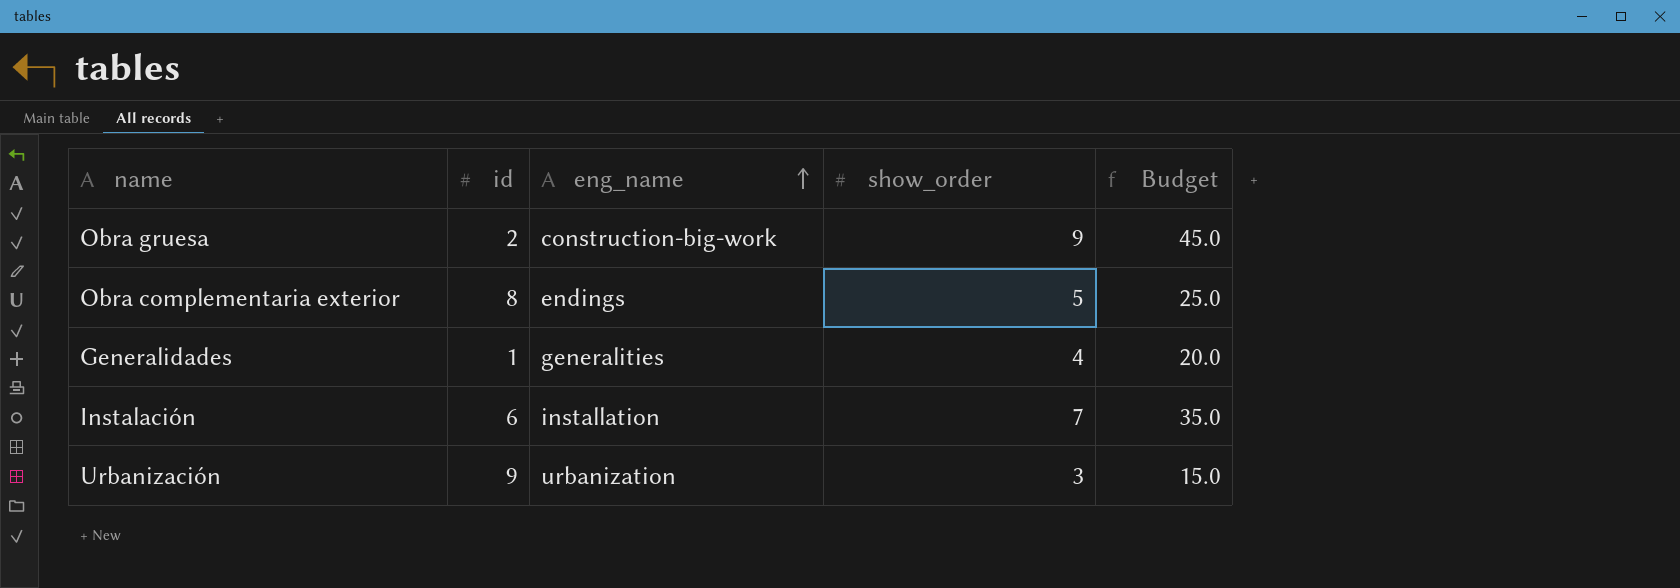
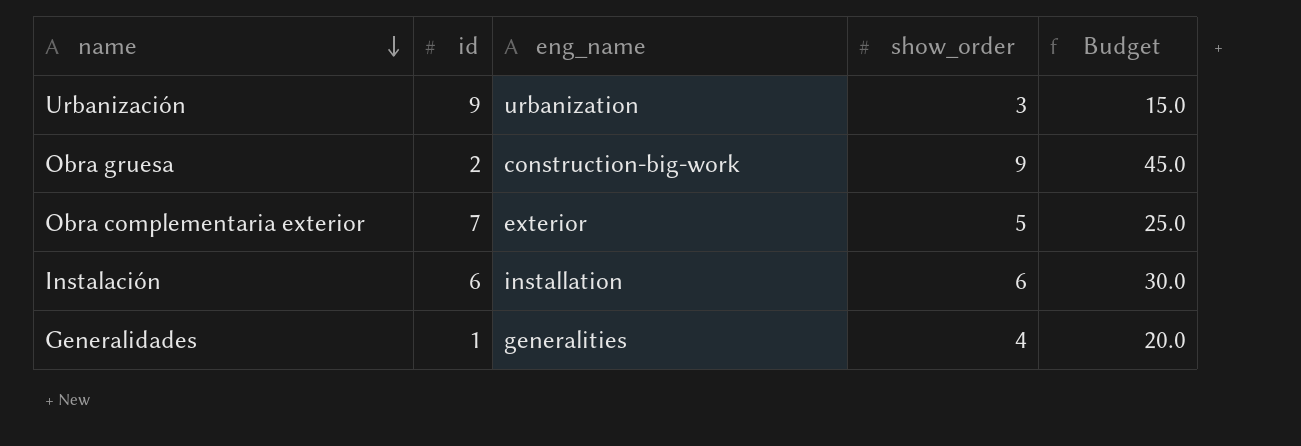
row order: eng_name ascending -> name descending
Obra complementaria exterior | id: 8 -> 7
Obra complementaria exterior | eng_name: endings -> exterior
Instalación | show_order: 7 -> 6
Instalación | Budget: 35.0 -> 30.0

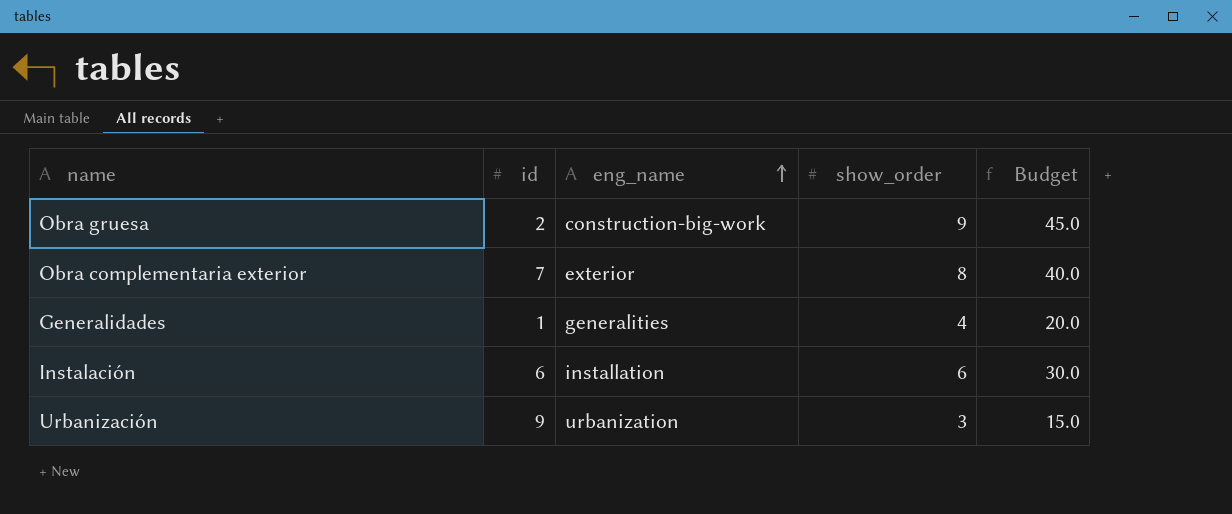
row order: name descending -> eng_name ascending
Obra complementaria exterior | show_order: 5 -> 8
Obra complementaria exterior | Budget: 25.0 -> 40.0

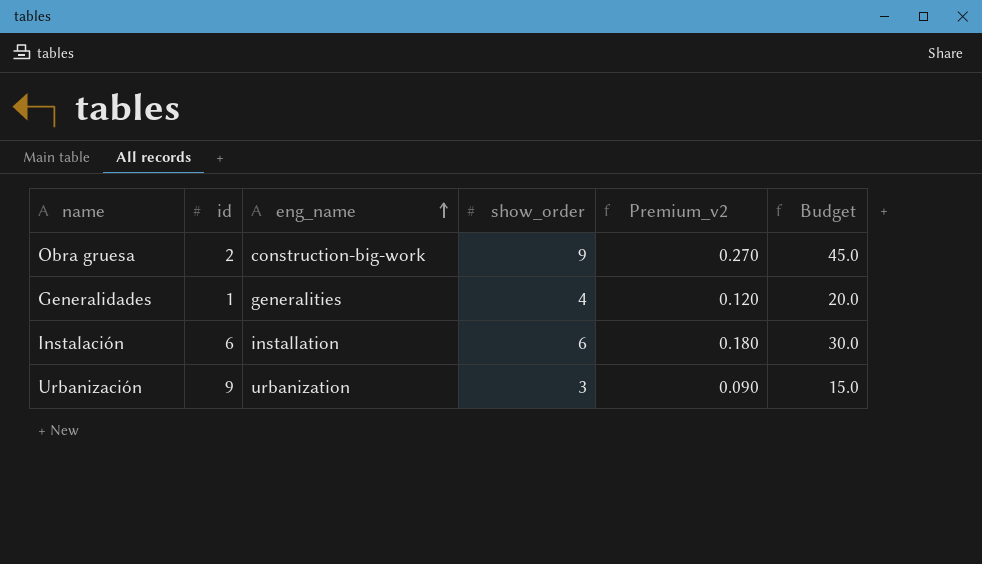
column Premium_v2 | formula: none -> [show_order] * 0.03
row Obra complementaria exterior: 7 | exterior | 8 | 40.0 -> none

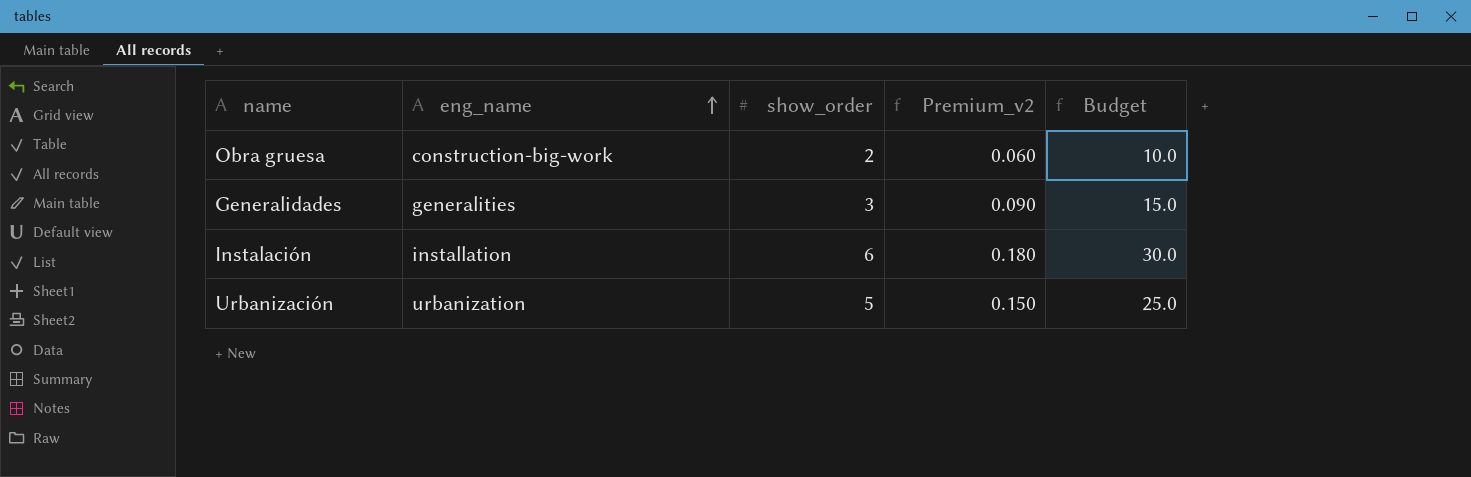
column id | position: 2 -> none
Obra gruesa | show_order: 9 -> 2
Obra gruesa | Premium_v2: 0.270 -> 0.060
Obra gruesa | Budget: 45.0 -> 10.0
Generalidades | show_order: 4 -> 3
Generalidades | Premium_v2: 0.120 -> 0.090
Generalidades | Budget: 20.0 -> 15.0
Urbanización | show_order: 3 -> 5
Urbanización | Premium_v2: 0.090 -> 0.150
Urbanización | Budget: 15.0 -> 25.0

